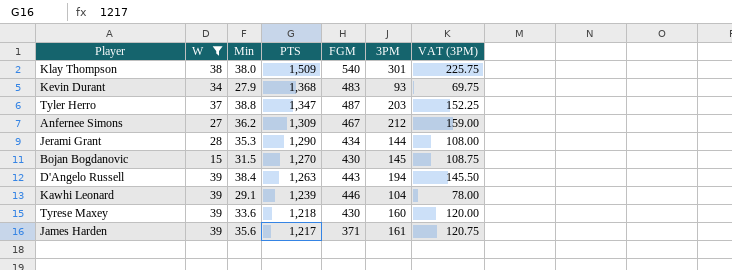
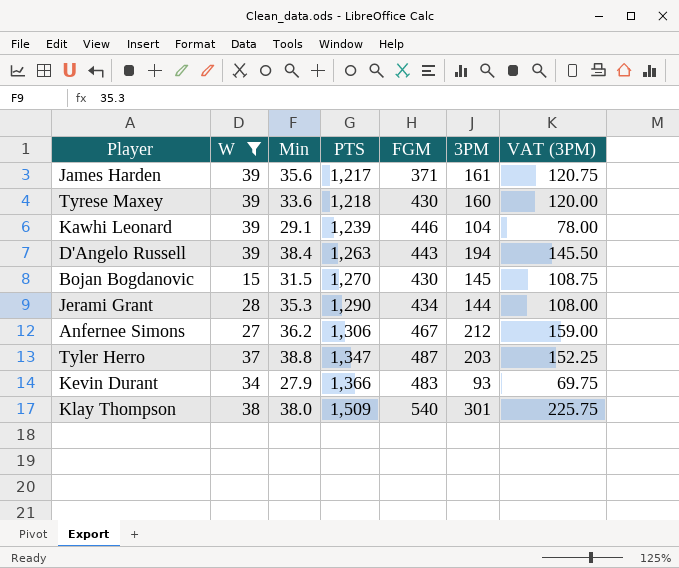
row order: PTS descending -> PTS ascending
Anfernee Simons | PTS: 1,309 -> 1,306
Kevin Durant | PTS: 1,368 -> 1,366

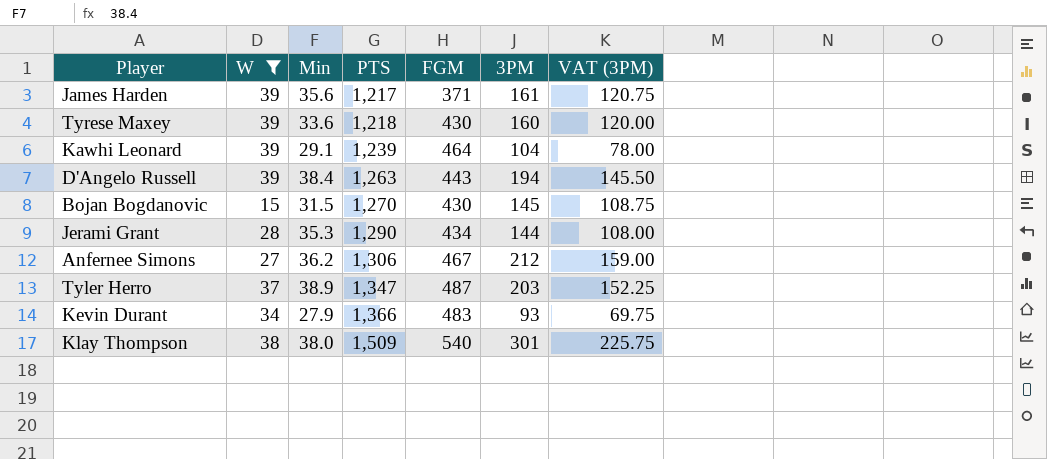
Kawhi Leonard | FGM: 446 -> 464
Tyler Herro | Min: 38.8 -> 38.9

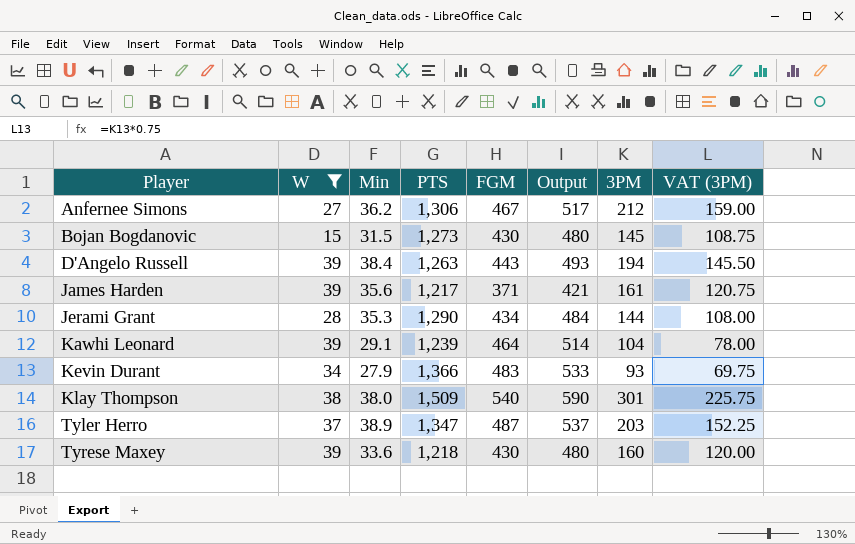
row order: PTS ascending -> Player ascending
column Output | formula: none -> [FGM] + 50
Bojan Bogdanovic | PTS: 1,270 -> 1,273

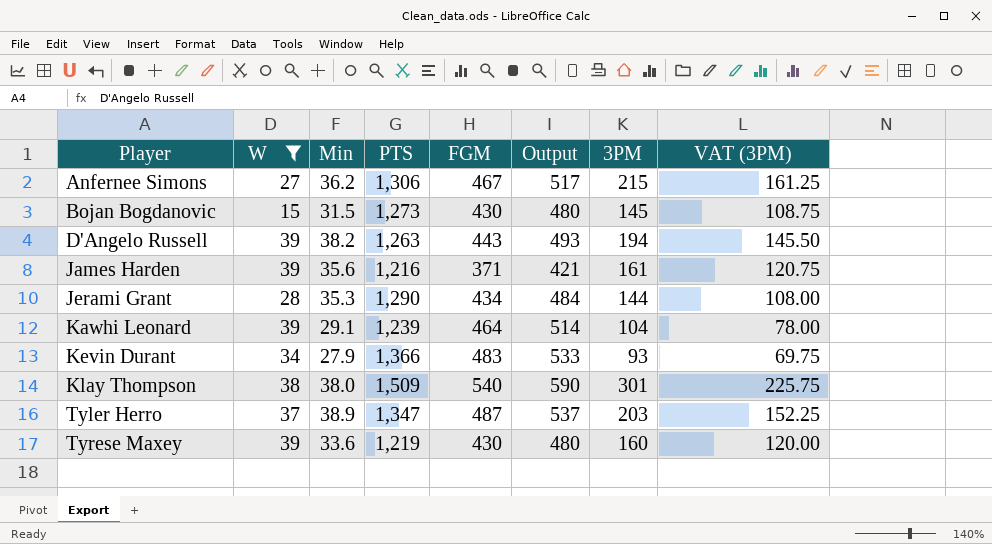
Anfernee Simons | 3PM: 212 -> 215
Anfernee Simons | VAT (3PM): 159.00 -> 161.25
D'Angelo Russell | Min: 38.4 -> 38.2
James Harden | PTS: 1,217 -> 1,216
Tyrese Maxey | PTS: 1,218 -> 1,219

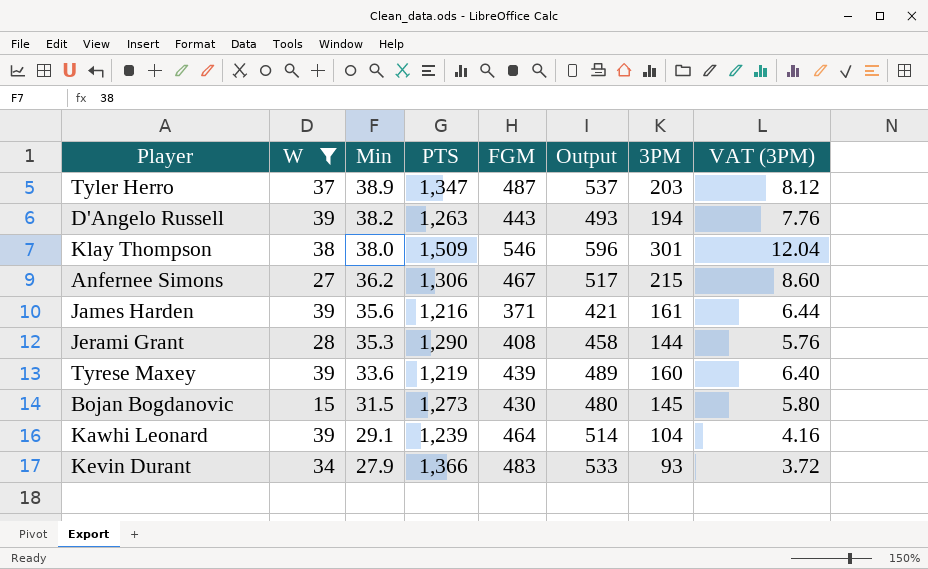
row order: Player ascending -> Min descending
column VAT (3PM) | formula: [3PM] * 0.75 -> [3PM] * 0.04
Klay Thompson | FGM: 540 -> 546
Klay Thompson | Output: 590 -> 596
Jerami Grant | FGM: 434 -> 408
Jerami Grant | Output: 484 -> 458
Tyrese Maxey | FGM: 430 -> 439
Tyrese Maxey | Output: 480 -> 489

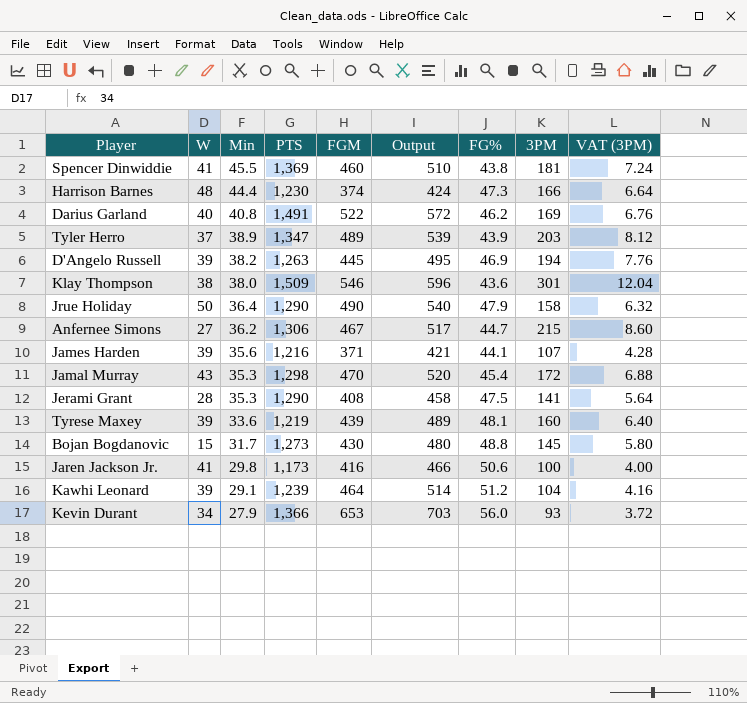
filter: W <= 39 -> none
column FG% | position: none -> 7
Tyler Herro | FGM: 487 -> 489
Tyler Herro | Output: 537 -> 539
D'Angelo Russell | FGM: 443 -> 445
D'Angelo Russell | Output: 493 -> 495
James Harden | 3PM: 161 -> 107
James Harden | VAT (3PM): 6.44 -> 4.28
Jerami Grant | 3PM: 144 -> 141
Jerami Grant | VAT (3PM): 5.76 -> 5.64
Bojan Bogdanovic | Min: 31.5 -> 31.7
Kevin Durant | FGM: 483 -> 653
Kevin Durant | Output: 533 -> 703

